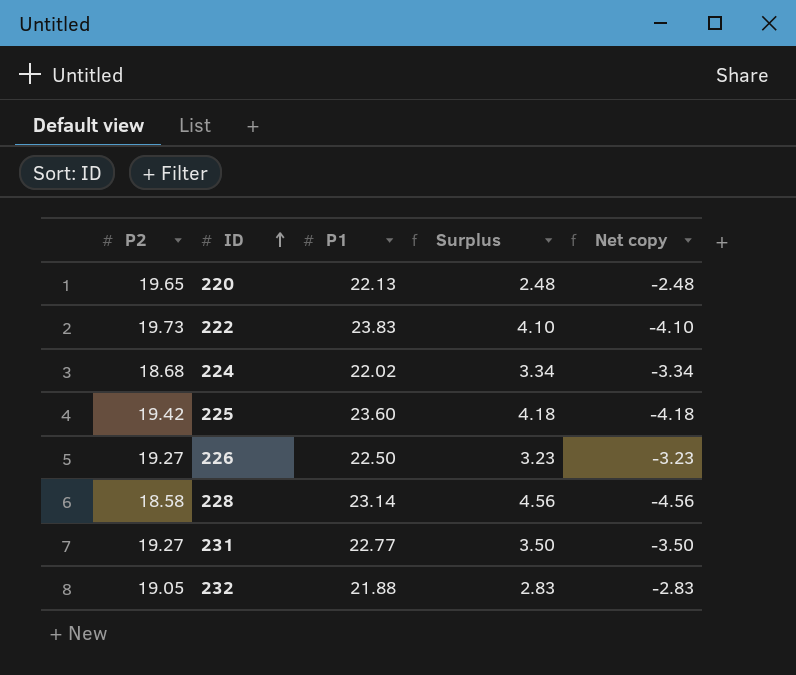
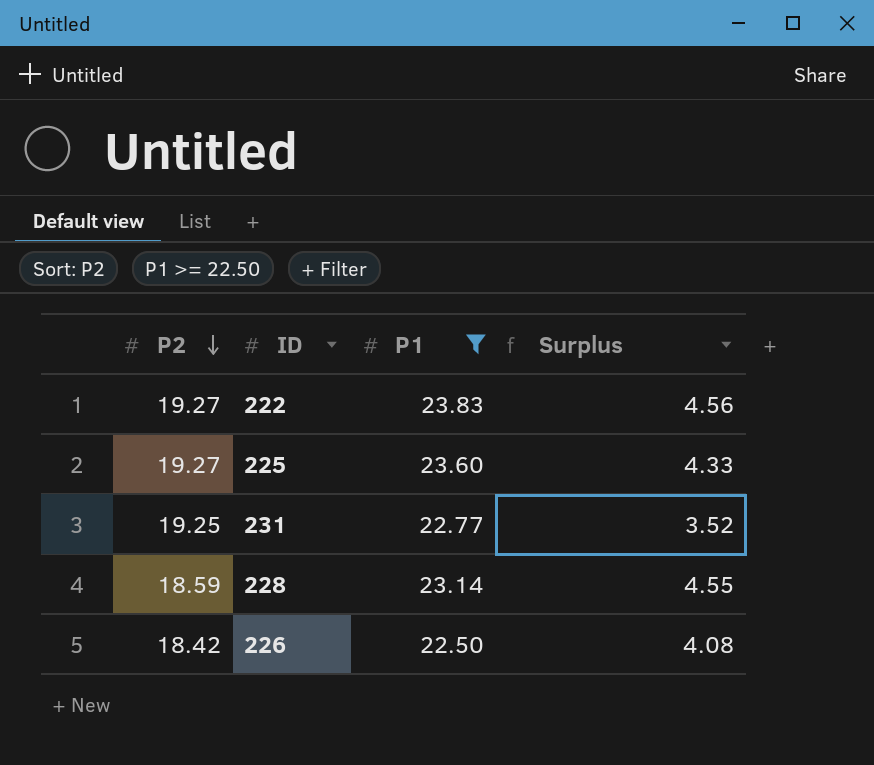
filter: none -> P1 >= 22.50
row order: ID ascending -> P2 descending
column Net copy | formula: [P2] - [P1] -> none
222 | P2: 19.73 -> 19.27
222 | Surplus: 4.10 -> 4.56
225 | P2: 19.42 -> 19.27
225 | Surplus: 4.18 -> 4.33
231 | P2: 19.27 -> 19.25
231 | Surplus: 3.50 -> 3.52
228 | P2: 18.58 -> 18.59
228 | Surplus: 4.56 -> 4.55
226 | P2: 19.27 -> 18.42
226 | Surplus: 3.23 -> 4.08

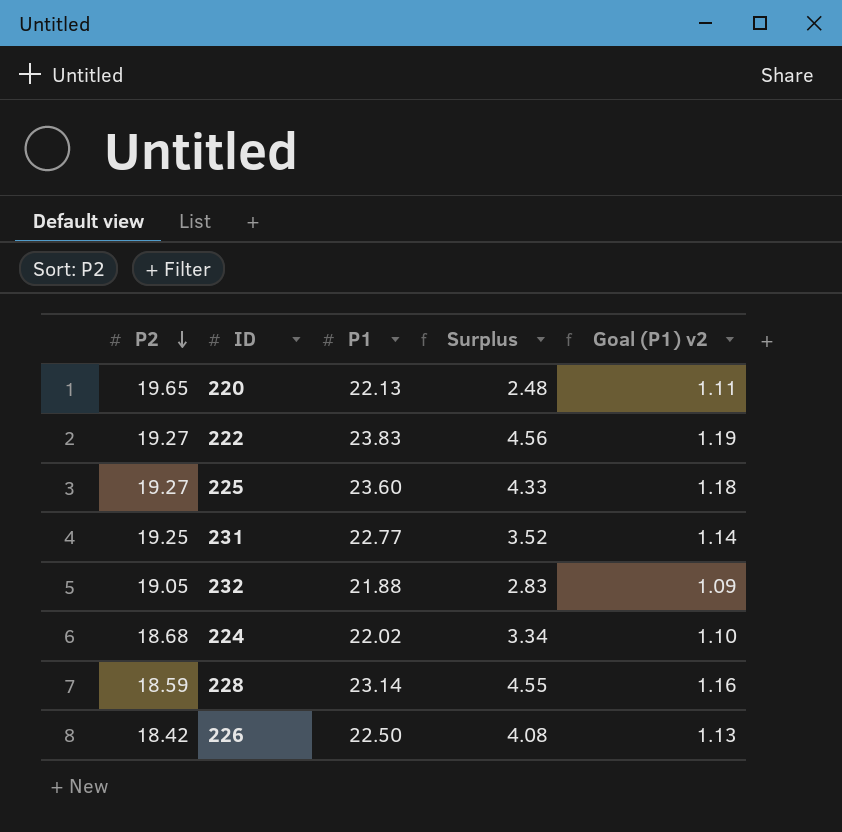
filter: P1 >= 22.50 -> none
column Goal (P1) v2 | formula: none -> [P1] * 0.05

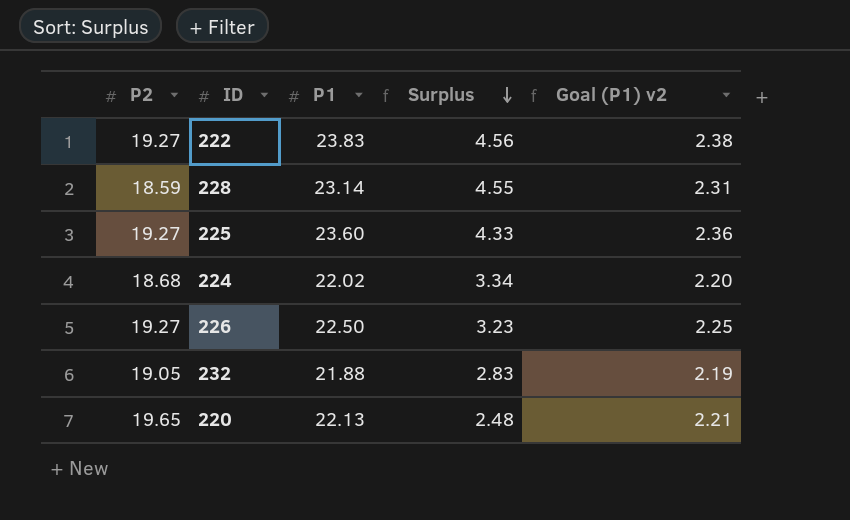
row order: P2 descending -> Surplus descending
column Goal (P1) v2 | formula: [P1] * 0.05 -> [P1] * 0.1
row 231: 19.25 | 22.77 | 3.52 | 1.14 -> none
226 | P2: 18.42 -> 19.27
226 | Surplus: 4.08 -> 3.23

